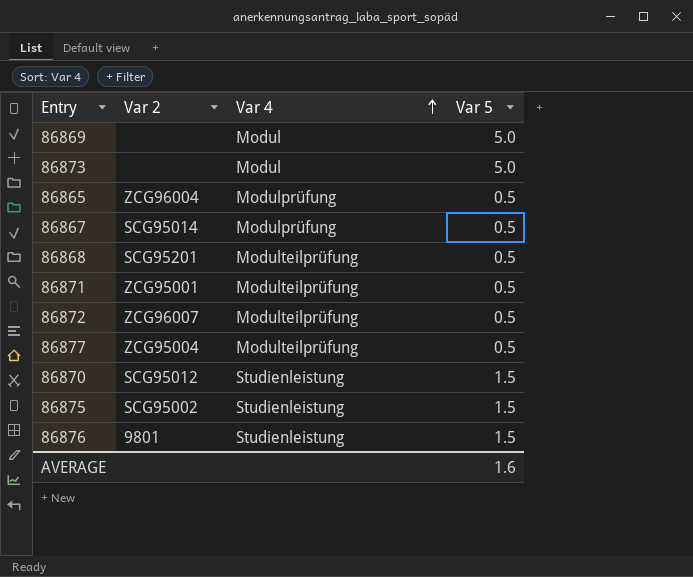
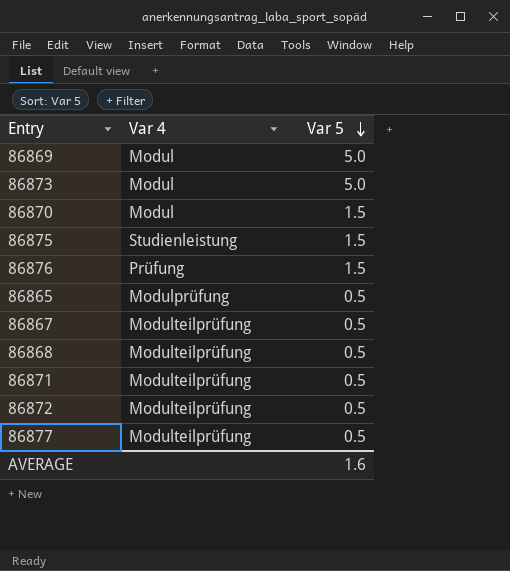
row order: Var 4 ascending -> Var 5 descending
column Var 2 | position: 2 -> none
86870 | Var 4: Studienleistung -> Modul
86876 | Var 4: Studienleistung -> Prüfung
86867 | Var 4: Modulprüfung -> Modulteilprüfung

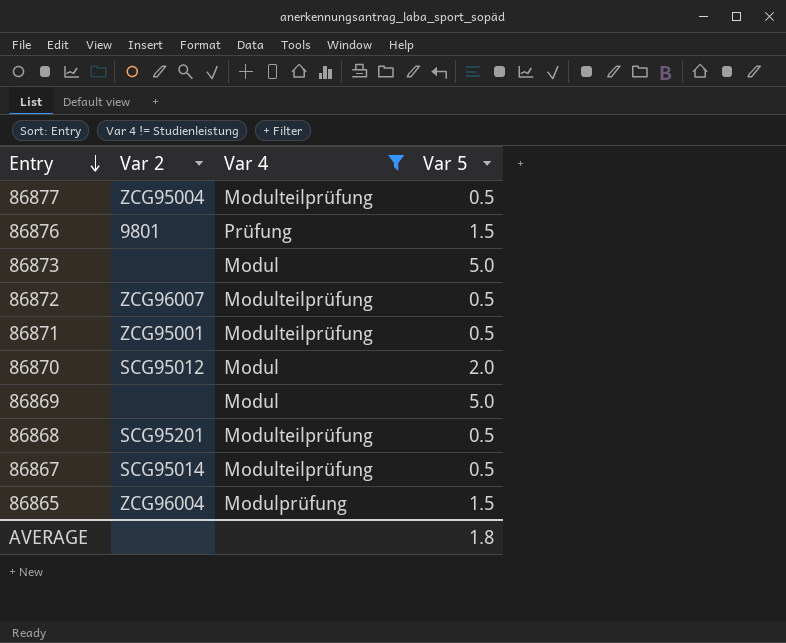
filter: none -> Var 4 != Studienleistung
row order: Var 5 descending -> Entry descending
column Var 2 | position: none -> 2
86870 | Var 5: 1.5 -> 2.0
86865 | Var 5: 0.5 -> 1.5
AVERAGE | Var 5: 1.6 -> 1.8

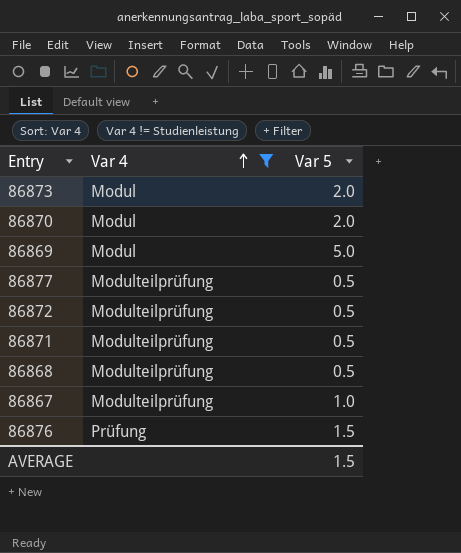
row order: Entry descending -> Var 4 ascending
column Var 2 | position: 2 -> none
row 86865: ZCG96004 | Modulprüfung | 1.5 -> none
86873 | Var 5: 5.0 -> 2.0
86867 | Var 5: 0.5 -> 1.0
AVERAGE | Var 5: 1.8 -> 1.5

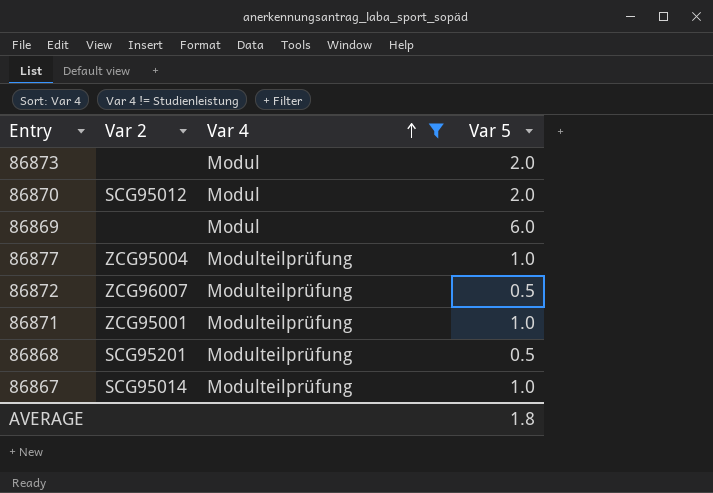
column Var 2 | position: none -> 2
row 86876: Prüfung | 1.5 -> none
86869 | Var 5: 5.0 -> 6.0
86877 | Var 5: 0.5 -> 1.0
86871 | Var 5: 0.5 -> 1.0
AVERAGE | Var 5: 1.5 -> 1.8

